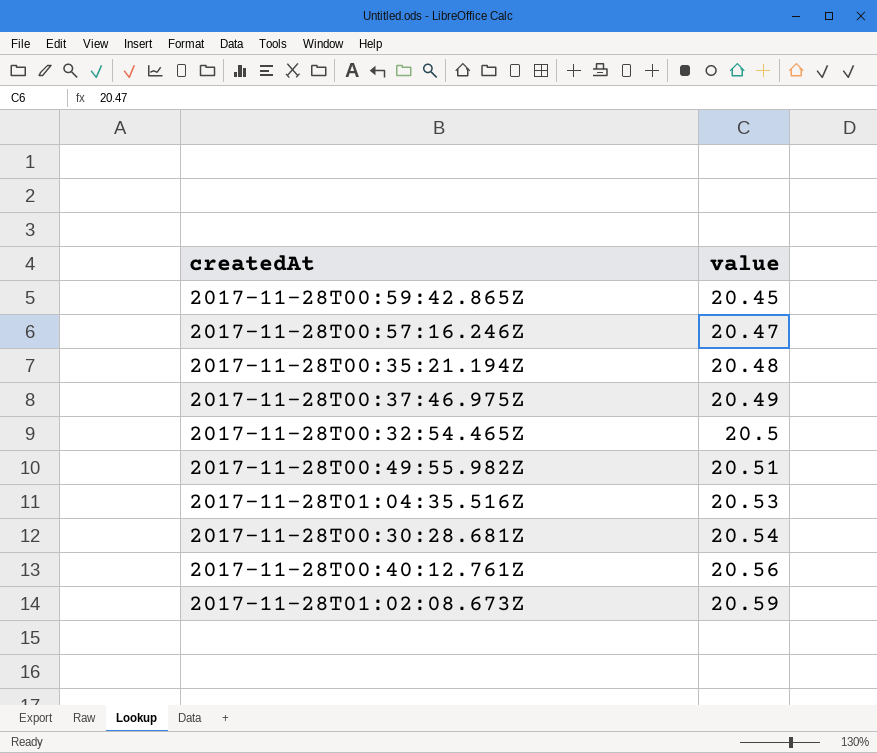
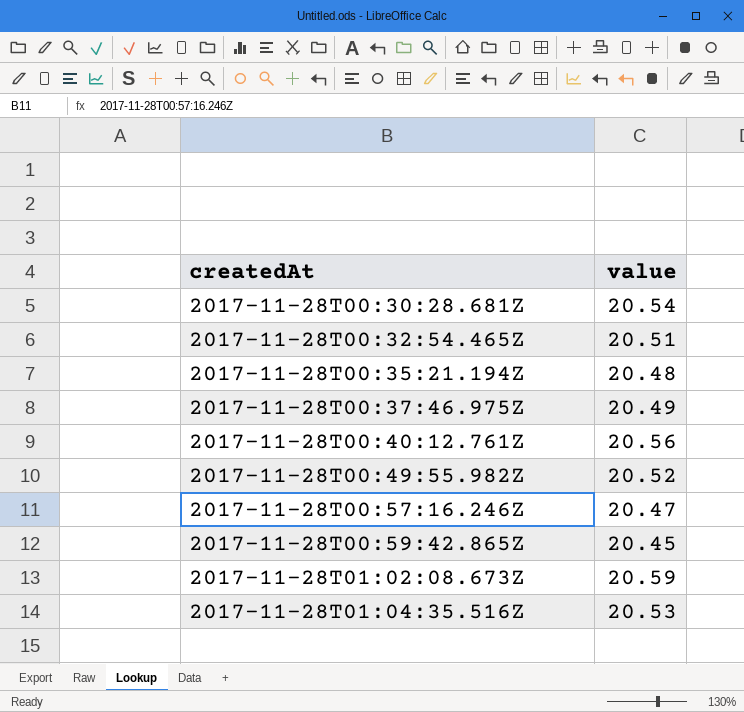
row order: value ascending -> createdAt ascending
2017-11-28T00:32:54.465Z | value: 20.5 -> 20.51
2017-11-28T00:49:55.982Z | value: 20.51 -> 20.52

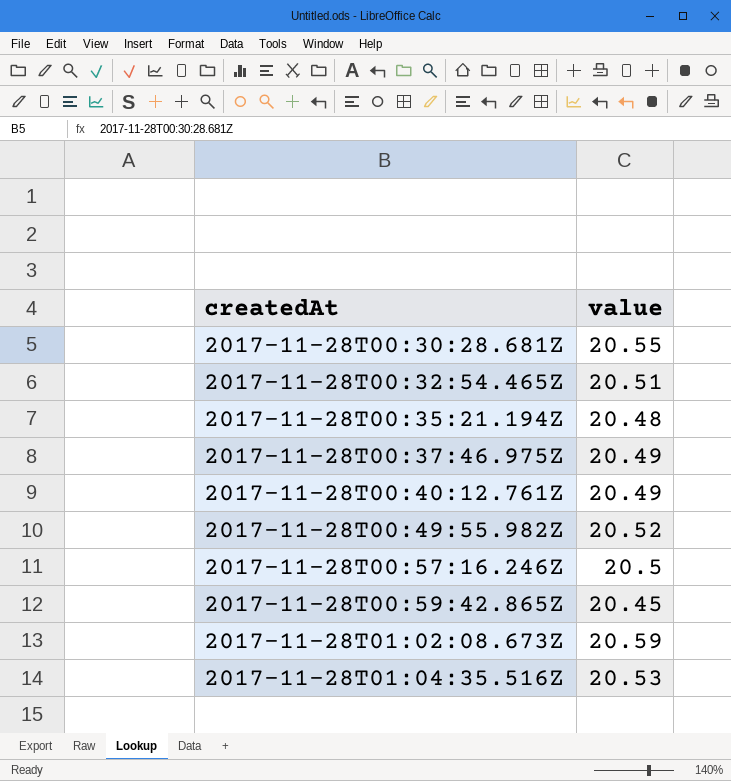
2017-11-28T00:30:28.681Z | value: 20.54 -> 20.55
2017-11-28T00:40:12.761Z | value: 20.56 -> 20.49
2017-11-28T00:57:16.246Z | value: 20.47 -> 20.5

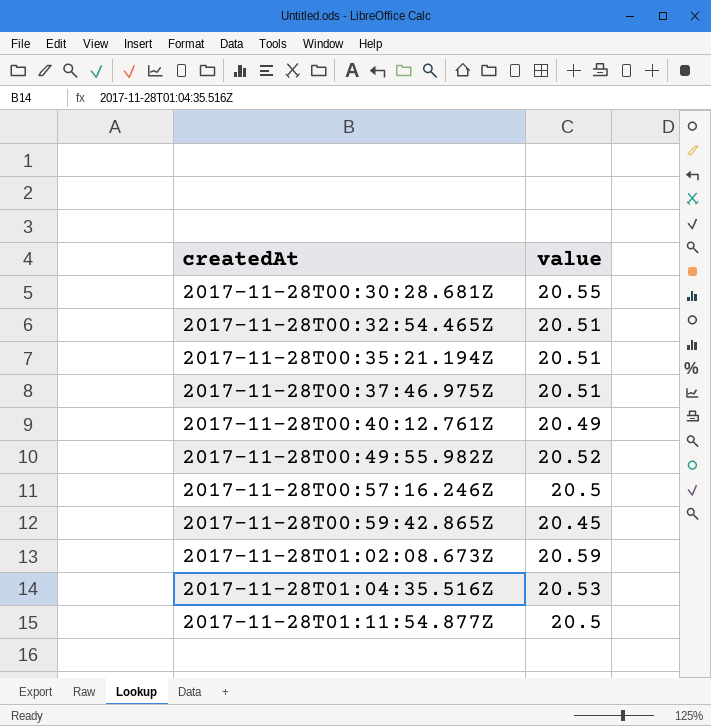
2017-11-28T00:35:21.194Z | value: 20.48 -> 20.51
2017-11-28T00:37:46.975Z | value: 20.49 -> 20.51
row 2017-11-28T01:11:54.877Z: none -> 20.5

